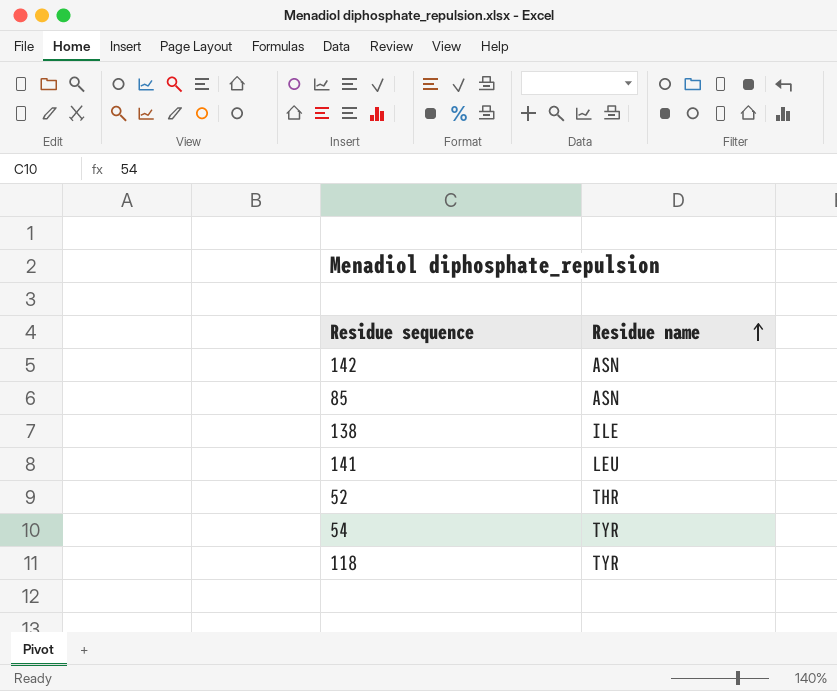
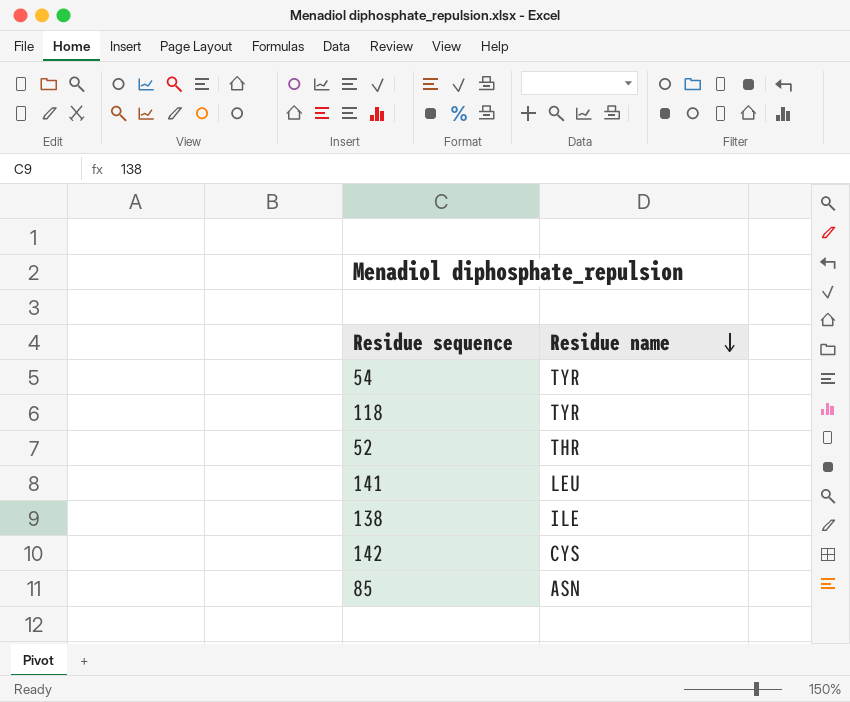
row order: Residue name ascending -> Residue name descending
142 | Residue name: ASN -> CYS

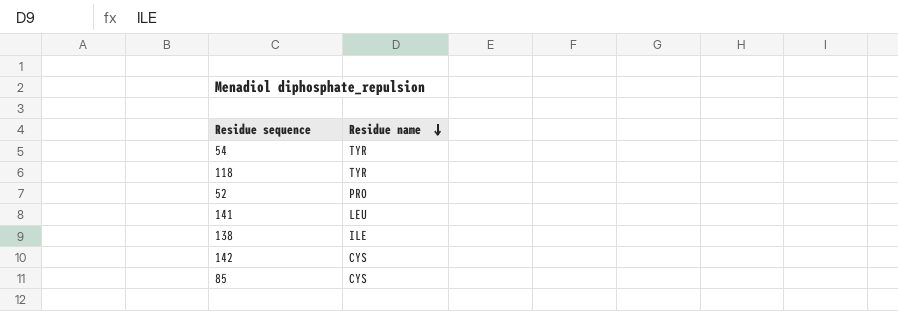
52 | Residue name: THR -> PRO
85 | Residue name: ASN -> CYS

